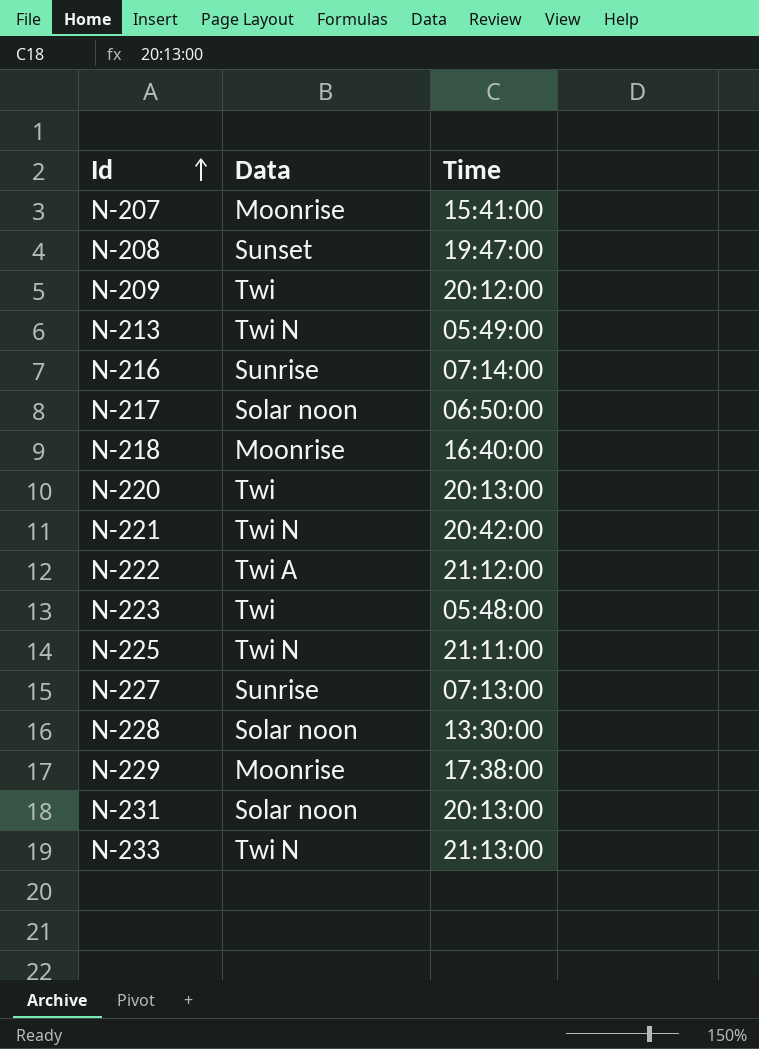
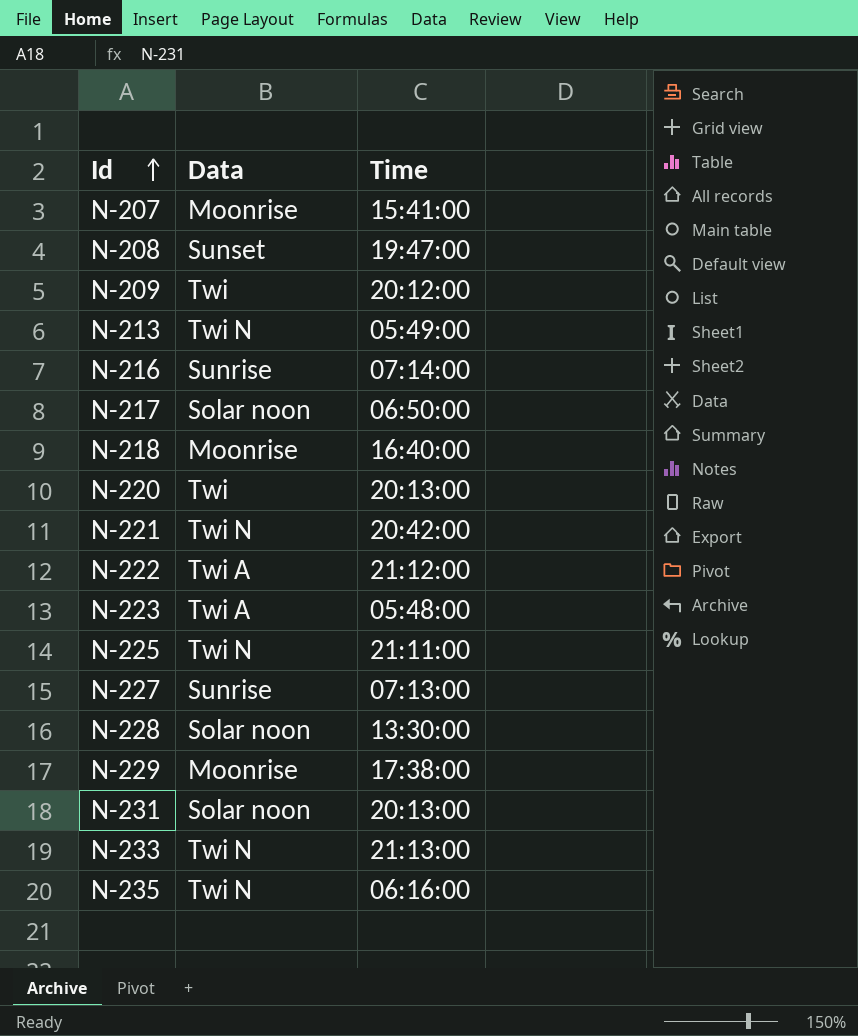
N-223 | Data: Twi -> Twi A
row N-235: none -> Twi N | 06:16:00

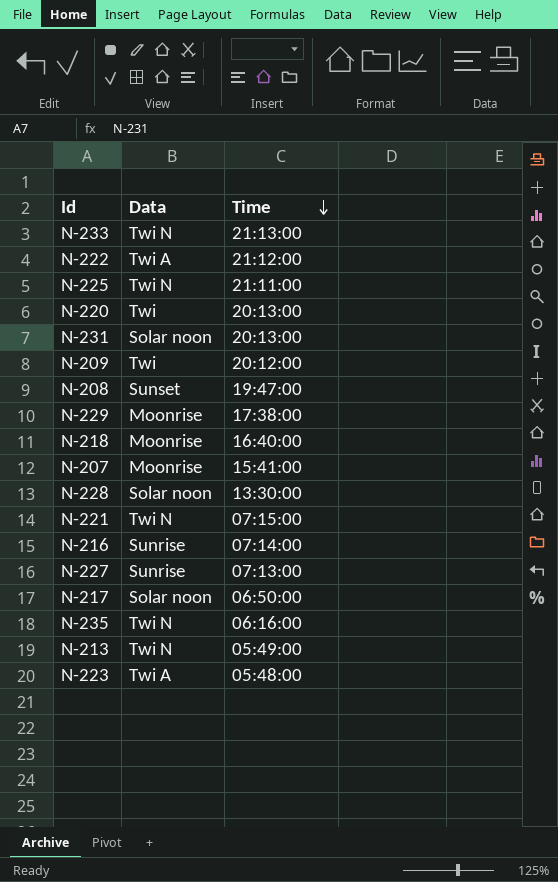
row order: Id ascending -> Time descending
N-221 | Time: 20:42:00 -> 07:15:00

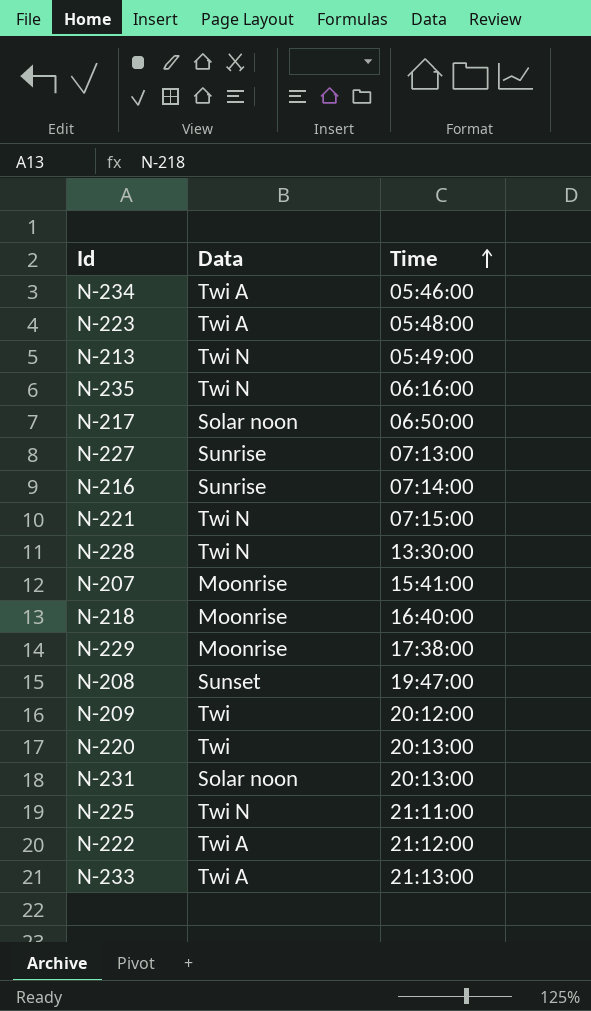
row order: Time descending -> Time ascending
row N-234: none -> Twi A | 05:46:00
N-228 | Data: Solar noon -> Twi N
N-233 | Data: Twi N -> Twi A

